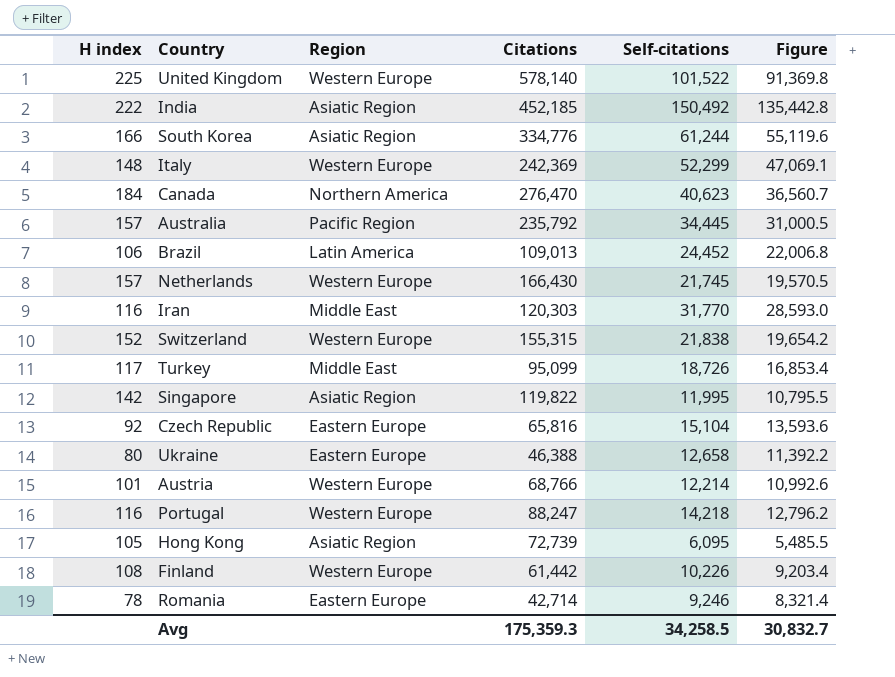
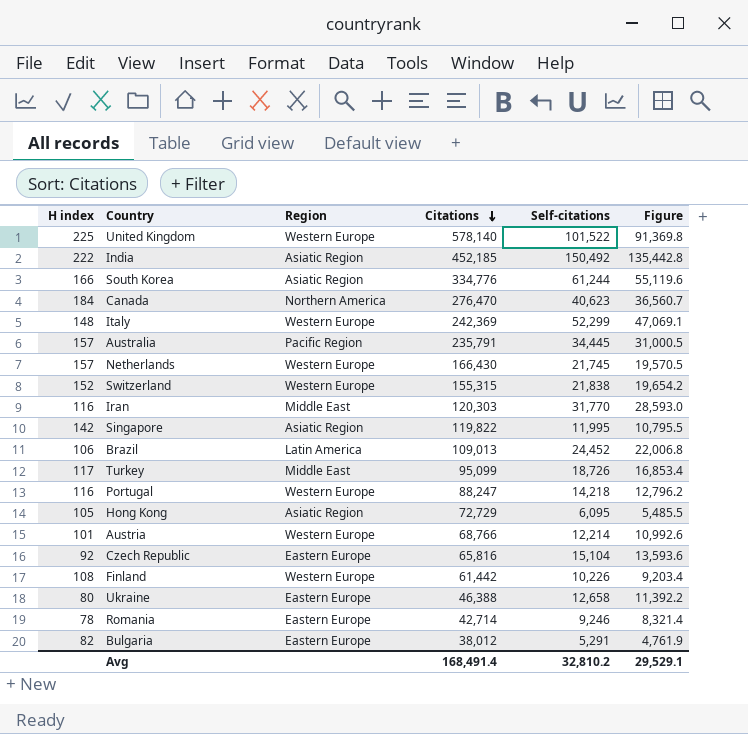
row order: none -> Citations descending
Australia | Citations: 235,792 -> 235,791
Hong Kong | Citations: 72,739 -> 72,729
row Bulgaria: none -> 82 | Eastern Europe | 38,012 | 5,291 | 4,761.9
Avg | Citations: 175,359.3 -> 168,491.4
Avg | Self-citations: 34,258.5 -> 32,810.2
Avg | Figure: 30,832.7 -> 29,529.1

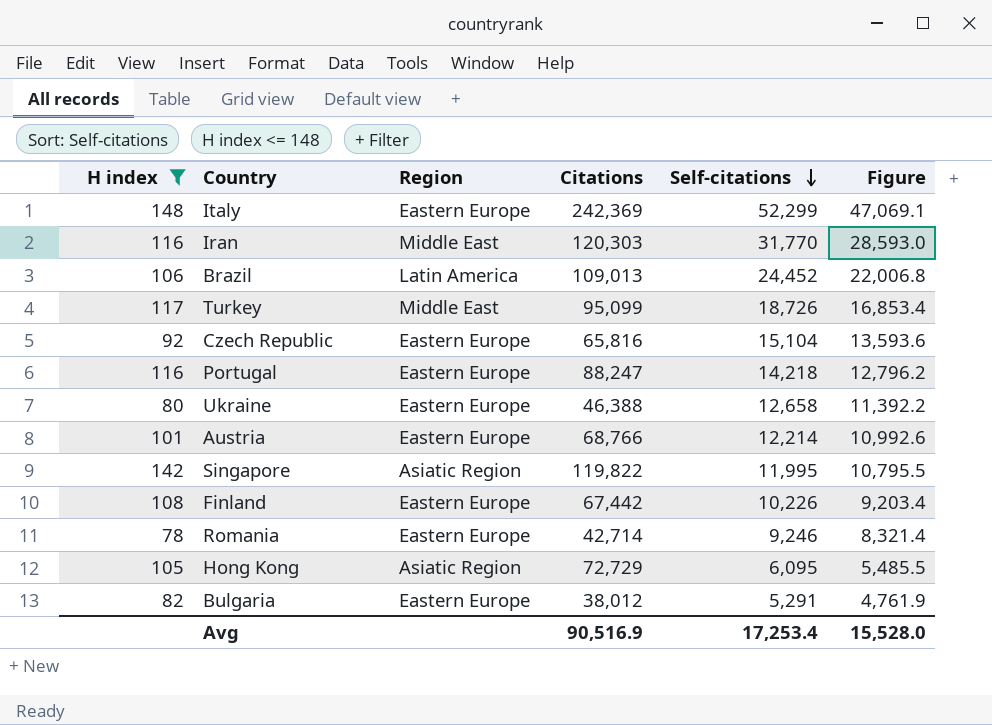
filter: none -> H index <= 148
row order: Citations descending -> Self-citations descending
Italy | Region: Western Europe -> Eastern Europe
Portugal | Region: Western Europe -> Eastern Europe
Austria | Region: Western Europe -> Eastern Europe
Finland | Region: Western Europe -> Eastern Europe
Finland | Citations: 61,442 -> 67,442
Avg | Citations: 168,491.4 -> 90,516.9
Avg | Self-citations: 32,810.2 -> 17,253.4
Avg | Figure: 29,529.1 -> 15,528.0

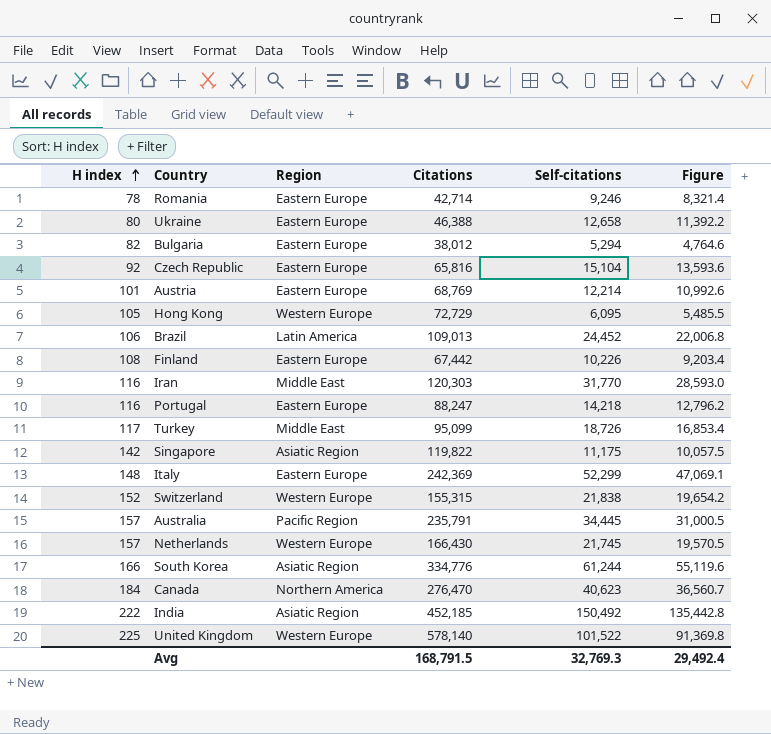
filter: H index <= 148 -> none
row order: Self-citations descending -> H index ascending
Bulgaria | Self-citations: 5,291 -> 5,294
Bulgaria | Figure: 4,761.9 -> 4,764.6
Austria | Citations: 68,766 -> 68,769
Hong Kong | Region: Asiatic Region -> Western Europe
Singapore | Self-citations: 11,995 -> 11,175
Singapore | Figure: 10,795.5 -> 10,057.5
Avg | Citations: 90,516.9 -> 168,791.5
Avg | Self-citations: 17,253.4 -> 32,769.3
Avg | Figure: 15,528.0 -> 29,492.4

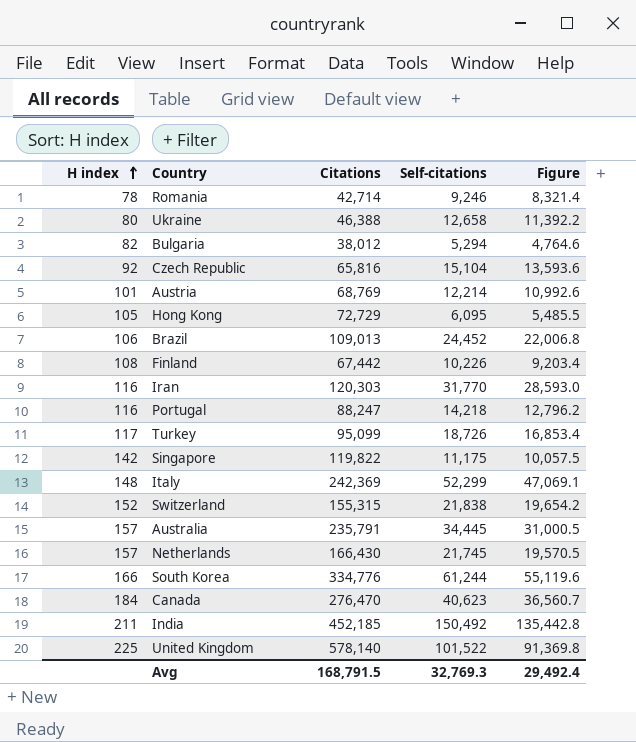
column Region | position: 3 -> none
India | H index: 222 -> 211

